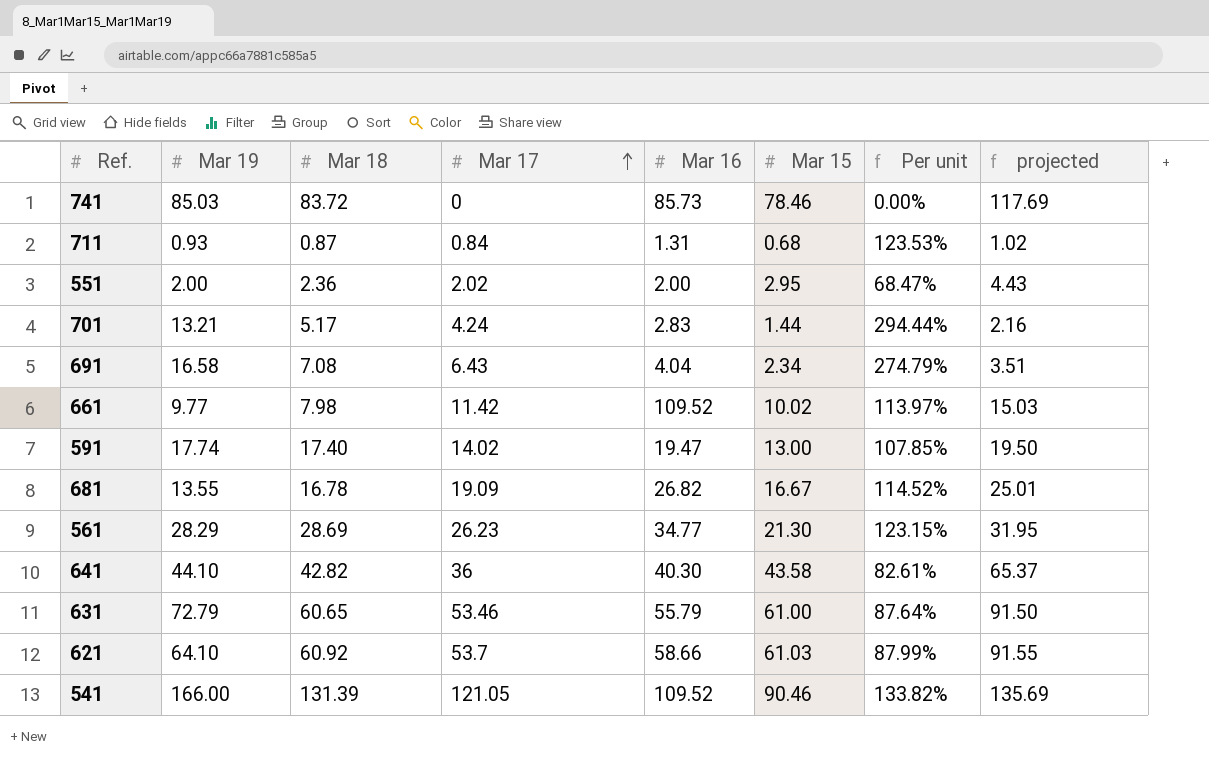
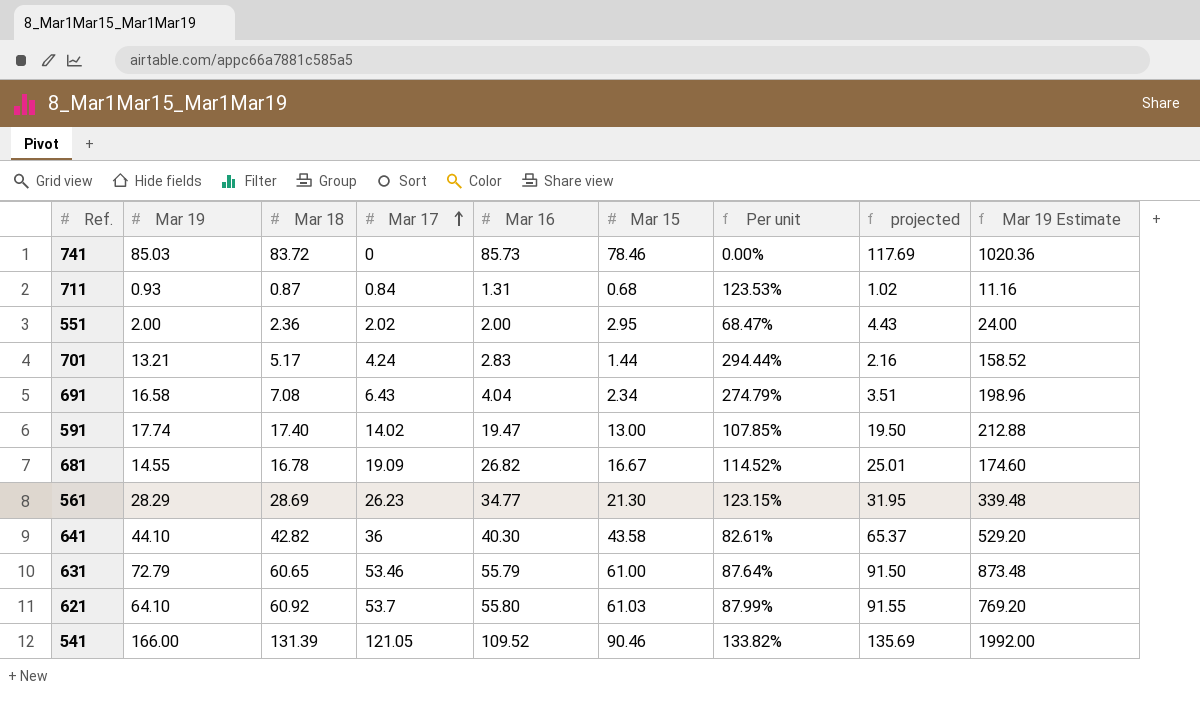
column Mar 19 Estimate | formula: none -> [Mar 19] * 12
row 661: 9.77 | 7.98 | 11.42 | 109.52 | 10.02 | 113.97% | 15.03 -> none
681 | Mar 19: 13.55 -> 14.55
621 | Mar 16: 58.66 -> 55.80

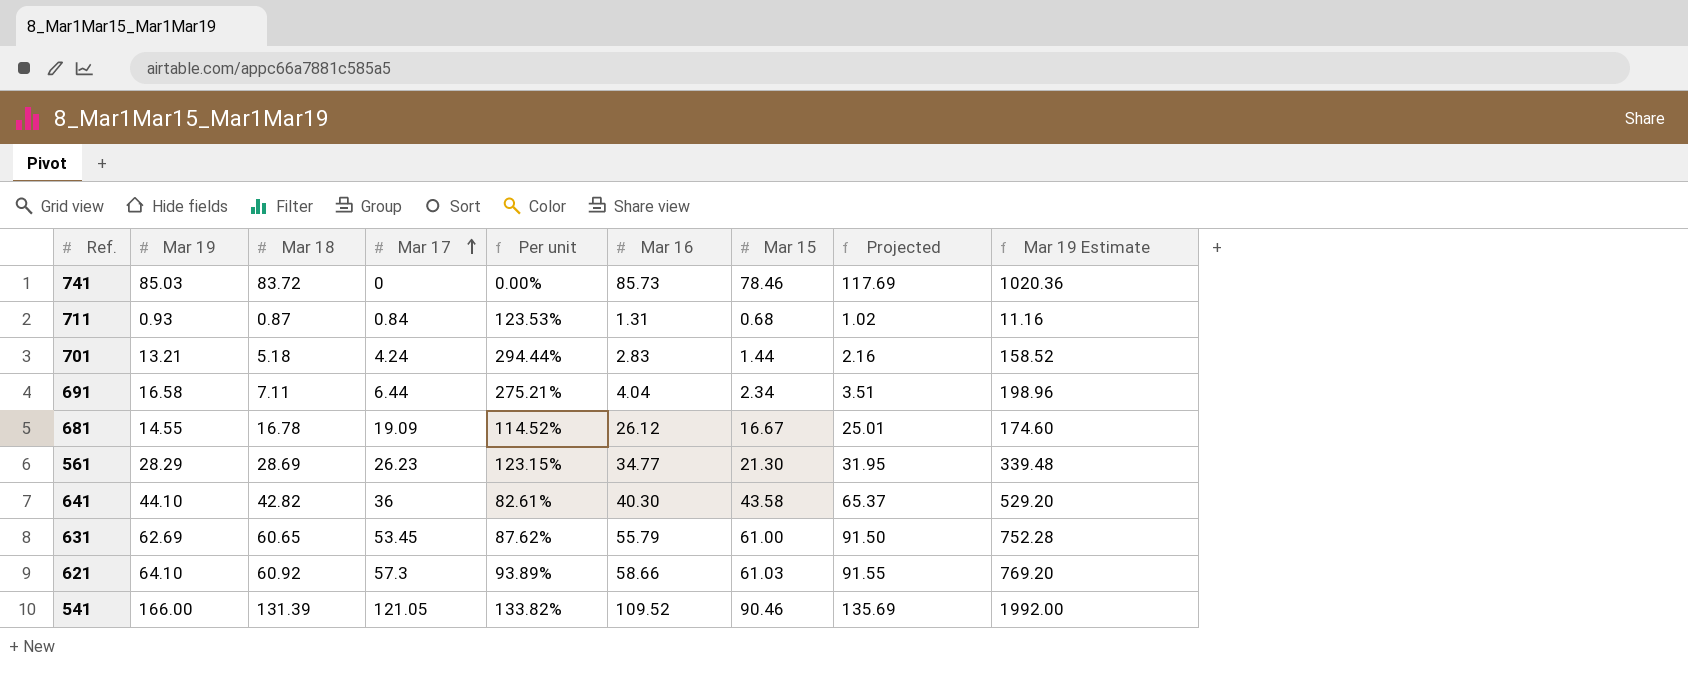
column Per unit | position: 7 -> 5
column name: projected -> Projected
row 551: 2.00 | 2.36 | 2.02 | 2.00 | 2.95 | 68.47% | 4.43 | 24.00 -> none
row 591: 17.74 | 17.40 | 14.02 | 19.47 | 13.00 | 107.85% | 19.50 | 212.88 -> none
701 | Mar 18: 5.17 -> 5.18
691 | Mar 18: 7.08 -> 7.11
691 | Mar 17: 6.43 -> 6.44
691 | Per unit: 274.79% -> 275.21%
681 | Mar 16: 26.82 -> 26.12
631 | Mar 19: 72.79 -> 62.69
631 | Mar 17: 53.46 -> 53.45
631 | Per unit: 87.64% -> 87.62%
631 | Mar 19 Estimate: 873.48 -> 752.28
621 | Mar 17: 53.7 -> 57.3
621 | Per unit: 87.99% -> 93.89%
621 | Mar 16: 55.80 -> 58.66

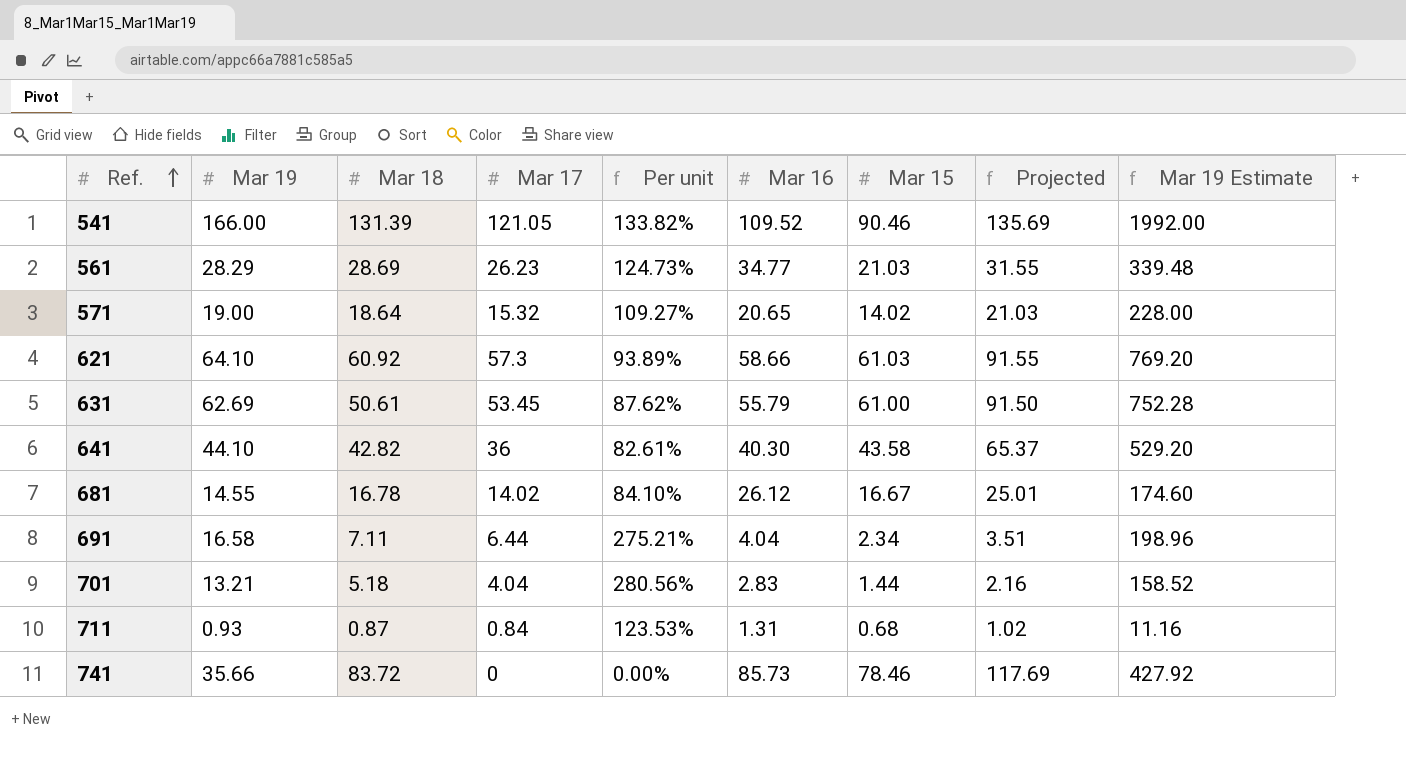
row order: Mar 17 ascending -> Ref. ascending
561 | Per unit: 123.15% -> 124.73%
561 | Mar 15: 21.30 -> 21.03
561 | Projected: 31.95 -> 31.55
row 571: none -> 19.00 | 18.64 | 15.32 | 109.27% | 20.65 | 14.02 | 21.03 | 228.00
631 | Mar 18: 60.65 -> 50.61
681 | Mar 17: 19.09 -> 14.02
681 | Per unit: 114.52% -> 84.10%
701 | Mar 17: 4.24 -> 4.04
701 | Per unit: 294.44% -> 280.56%
741 | Mar 19: 85.03 -> 35.66
741 | Mar 19 Estimate: 1020.36 -> 427.92

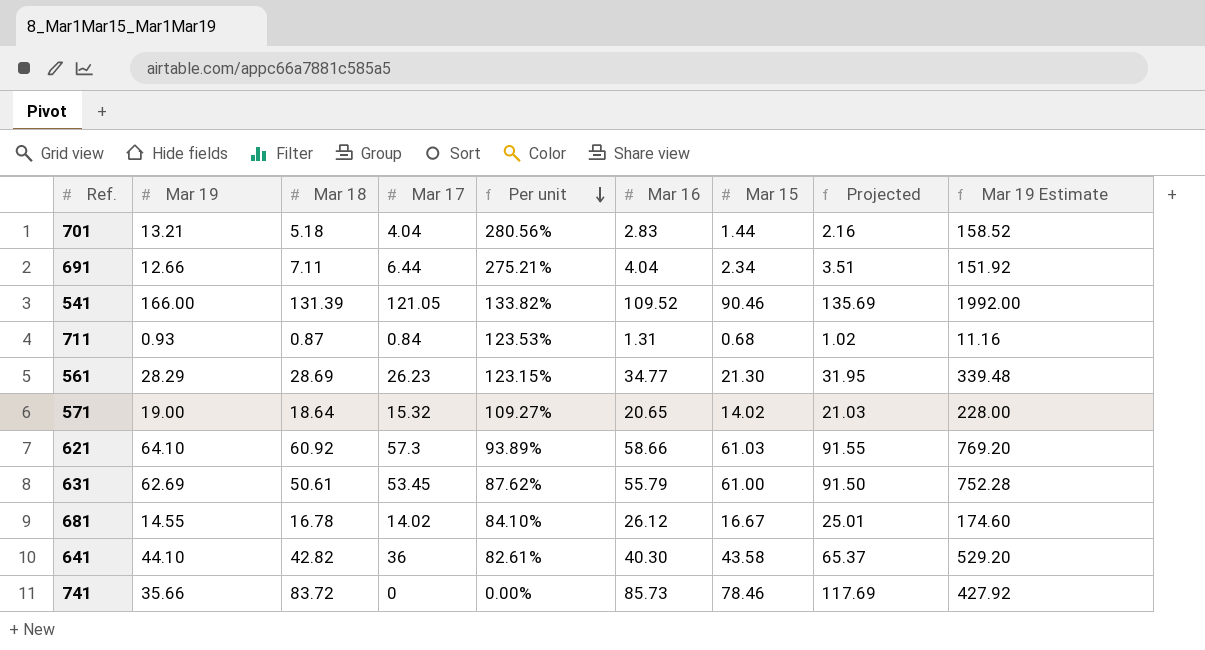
row order: Ref. ascending -> Per unit descending
691 | Mar 19: 16.58 -> 12.66
691 | Mar 19 Estimate: 198.96 -> 151.92
561 | Per unit: 124.73% -> 123.15%
561 | Mar 15: 21.03 -> 21.30
561 | Projected: 31.55 -> 31.95

